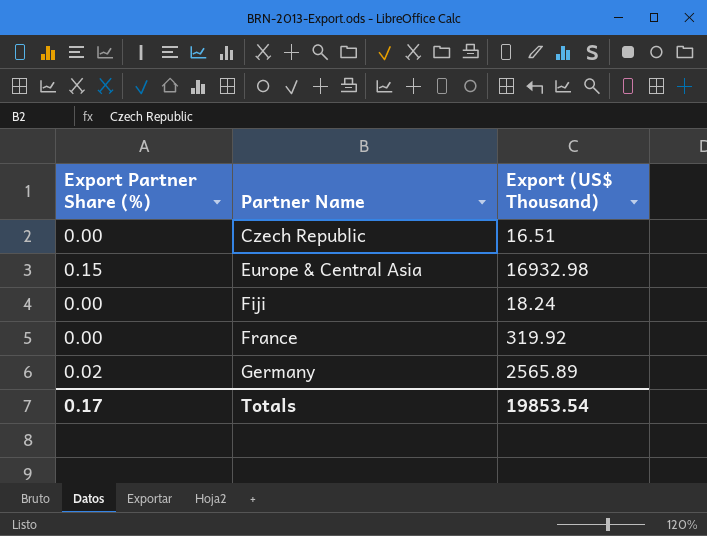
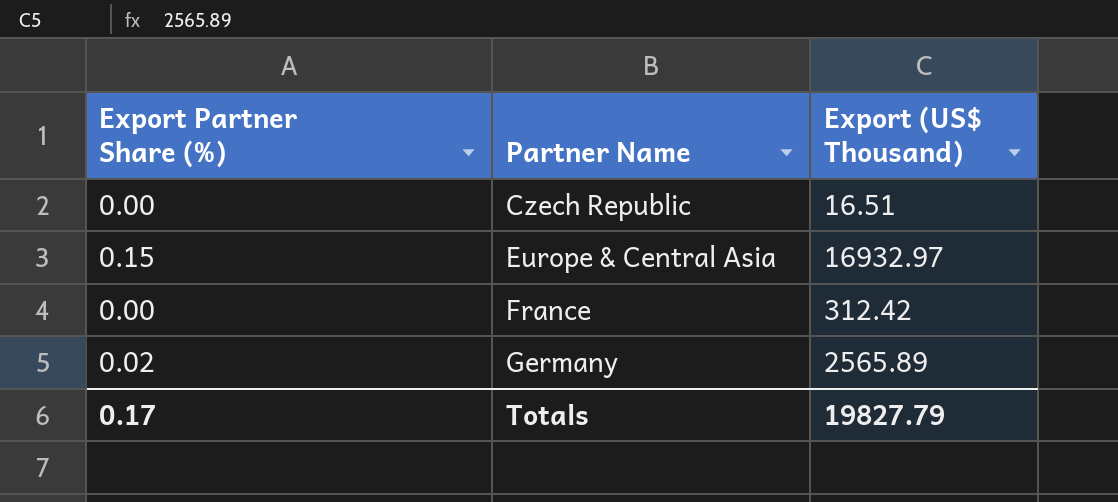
row Fiji: 0.00 | 18.24 -> none
Europe & Central Asia | Export (US$ Thousand): 16932.98 -> 16932.97
France | Export (US$ Thousand): 319.92 -> 312.42
Totals | Export (US$ Thousand): 19853.54 -> 19827.79

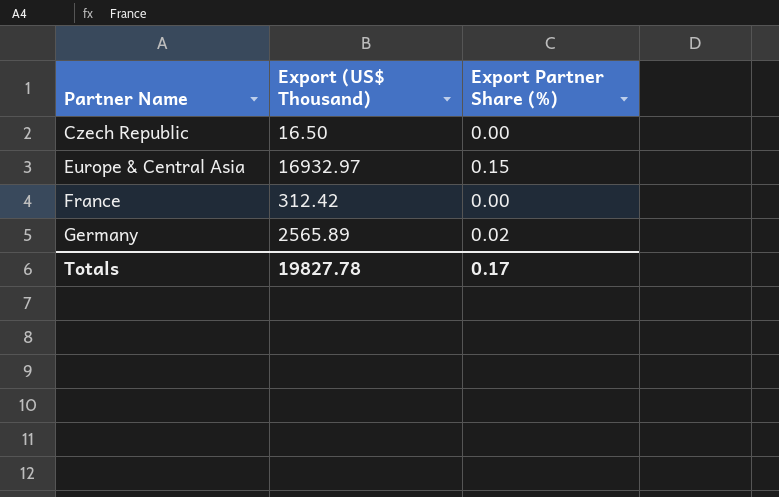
column Export Partner Share (%) | position: 1 -> 3
Czech Republic | Export (US$ Thousand): 16.51 -> 16.50
Totals | Export (US$ Thousand): 19827.79 -> 19827.78

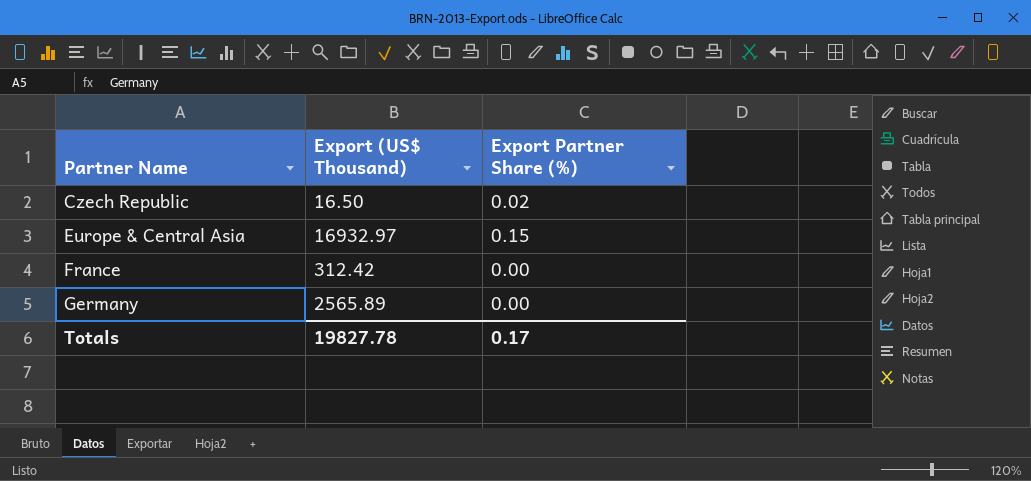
Czech Republic | Export Partner Share (%): 0.00 -> 0.02
Germany | Export Partner Share (%): 0.02 -> 0.00

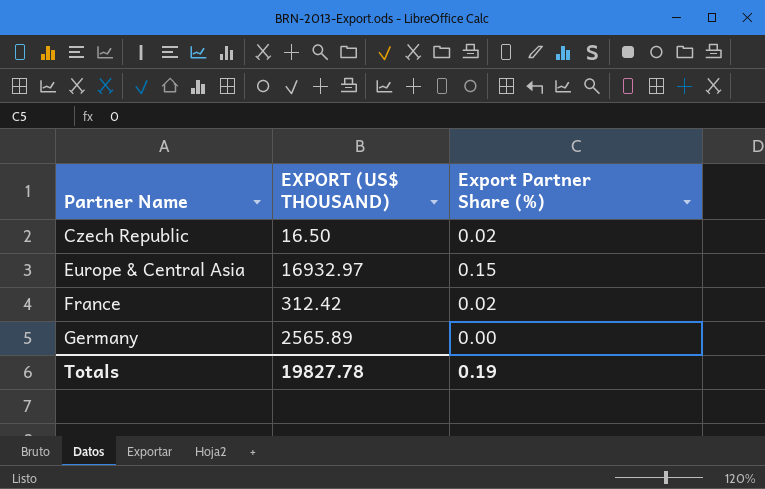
column name: Export (US$ Thousand) -> EXPORT (US$ THOUSAND)
France | Export Partner Share (%): 0.00 -> 0.02
Totals | Export Partner Share (%): 0.17 -> 0.19

